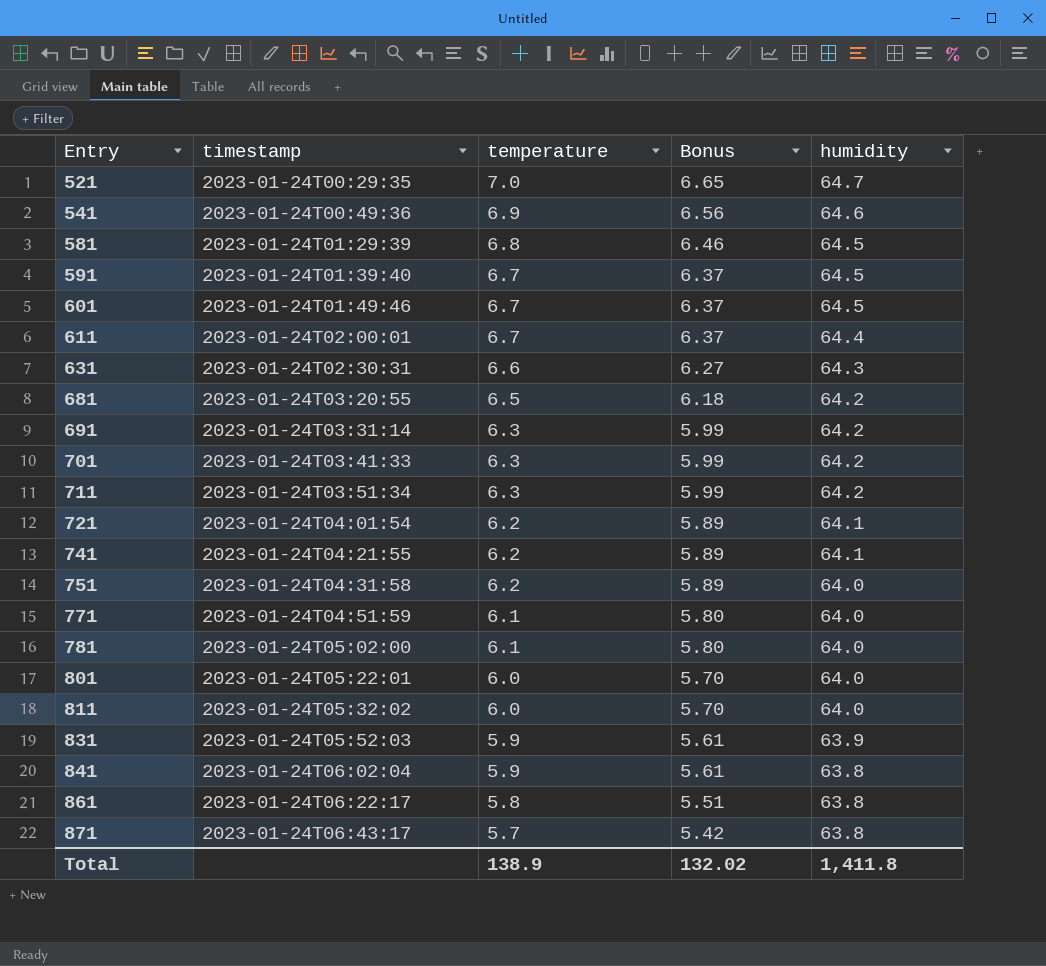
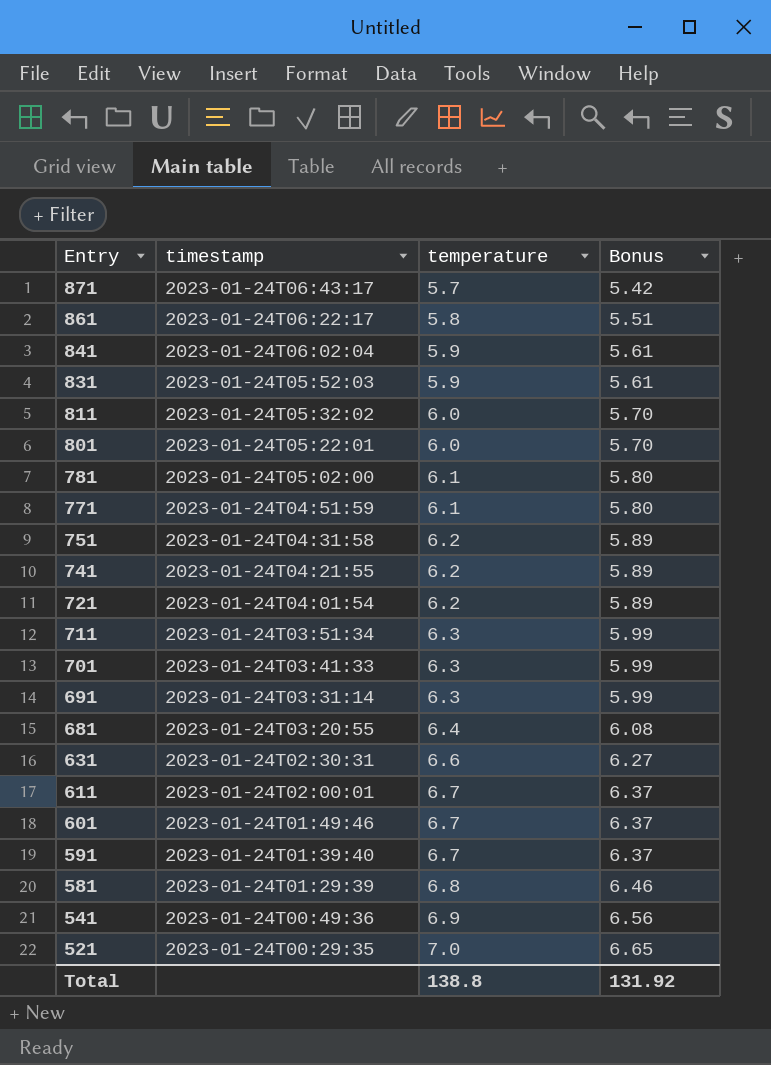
row order: Entry ascending -> Entry descending
column humidity | position: 5 -> none
681 | temperature: 6.5 -> 6.4
681 | Bonus: 6.18 -> 6.08
Total | temperature: 138.9 -> 138.8
Total | Bonus: 132.02 -> 131.92

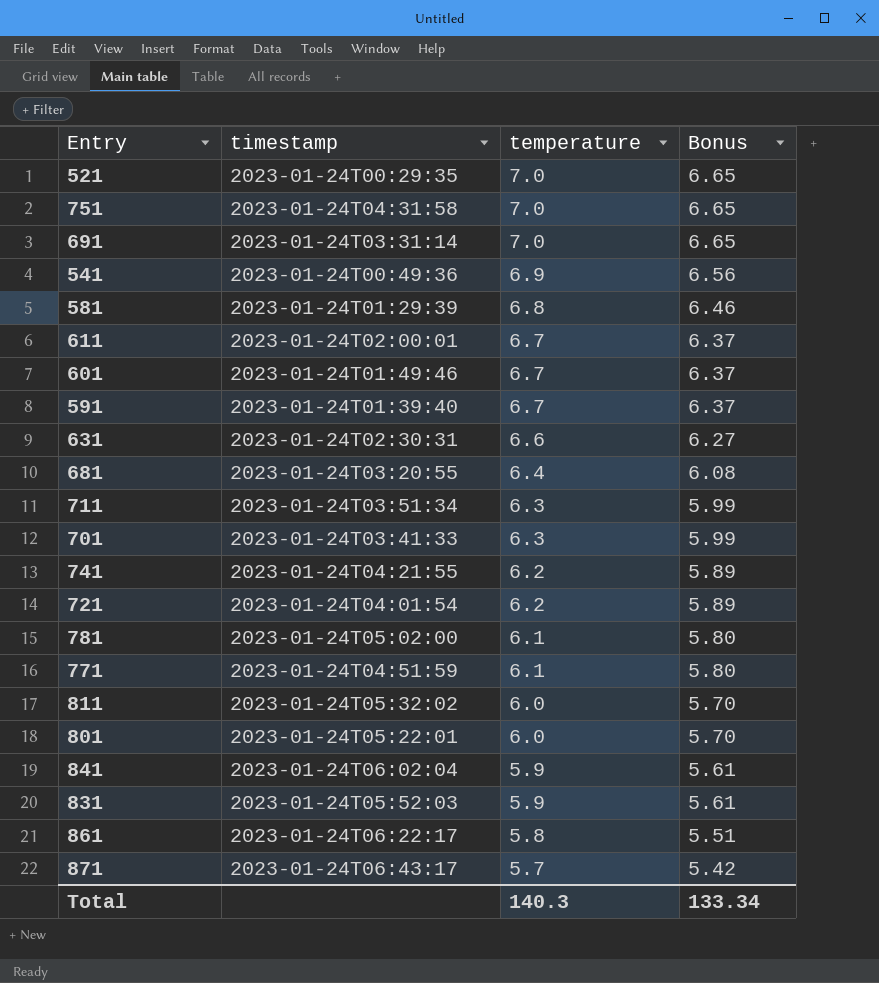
row order: Entry descending -> temperature descending
751 | temperature: 6.2 -> 7.0
751 | Bonus: 5.89 -> 6.65
691 | temperature: 6.3 -> 7.0
691 | Bonus: 5.99 -> 6.65
Total | temperature: 138.8 -> 140.3
Total | Bonus: 131.92 -> 133.34

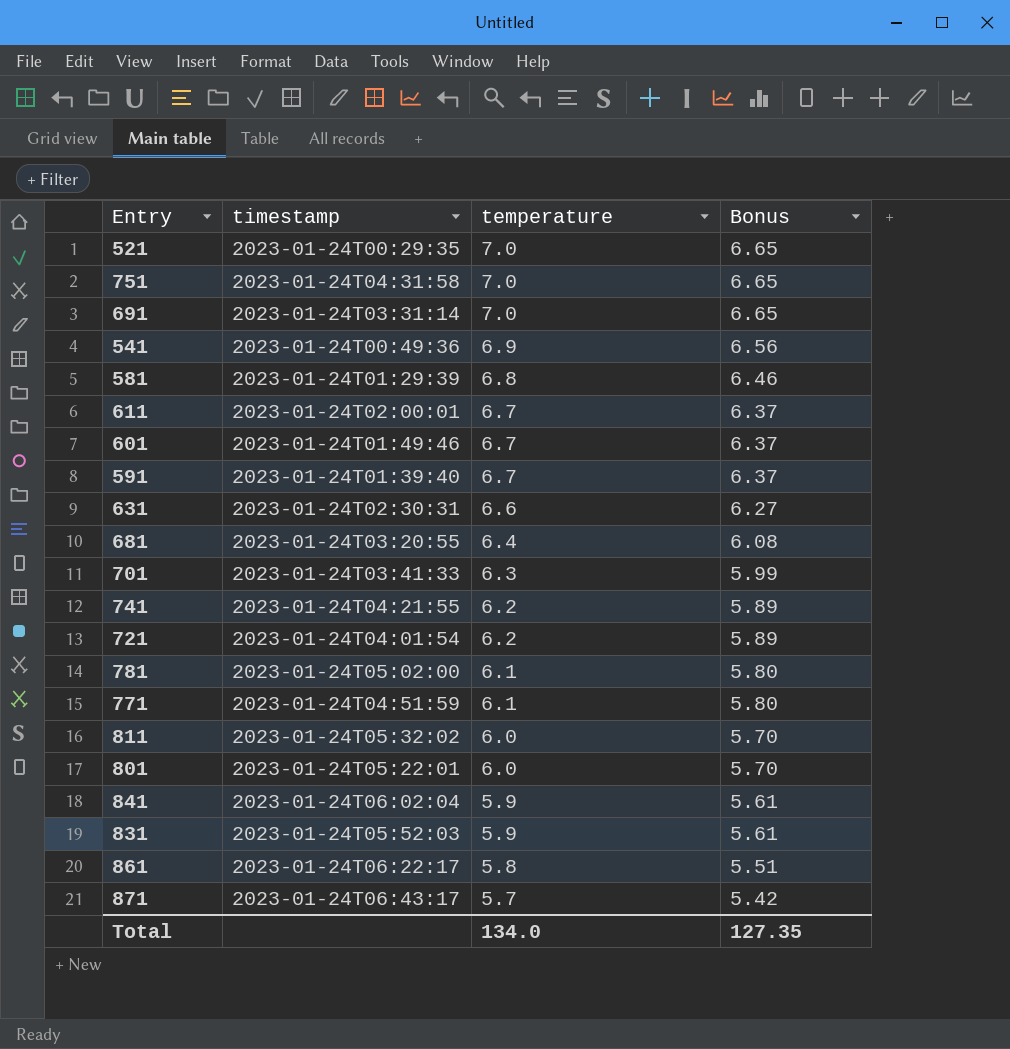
row 711: 2023-01-24T03:51:34 | 6.3 | 5.99 -> none
Total | temperature: 140.3 -> 134.0
Total | Bonus: 133.34 -> 127.35

